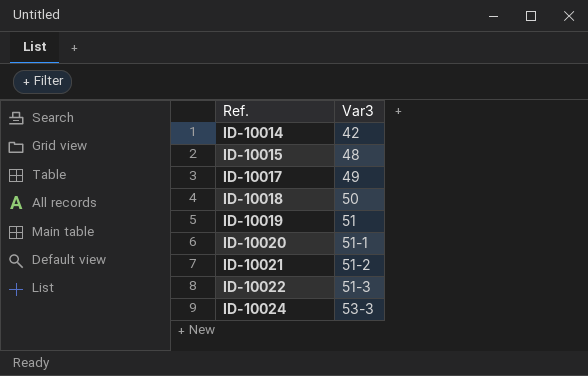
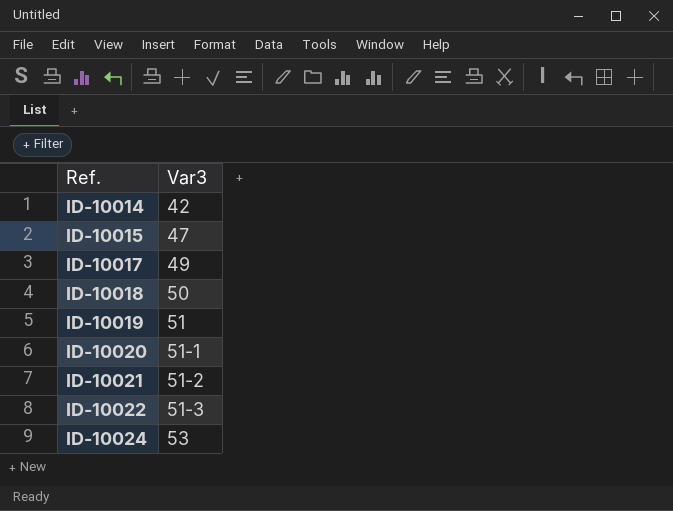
ID-10015 | Var3: 48 -> 47
ID-10024 | Var3: 53-3 -> 53

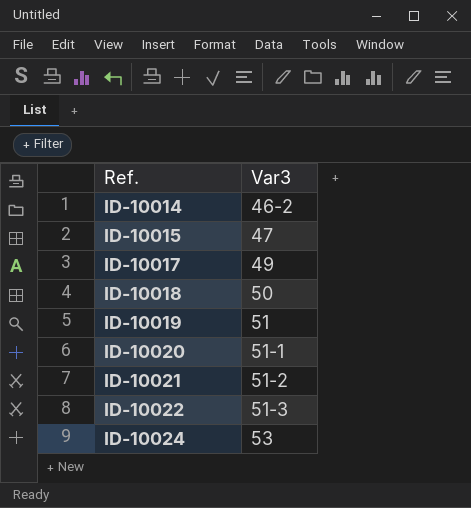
ID-10014 | Var3: 42 -> 46-2

